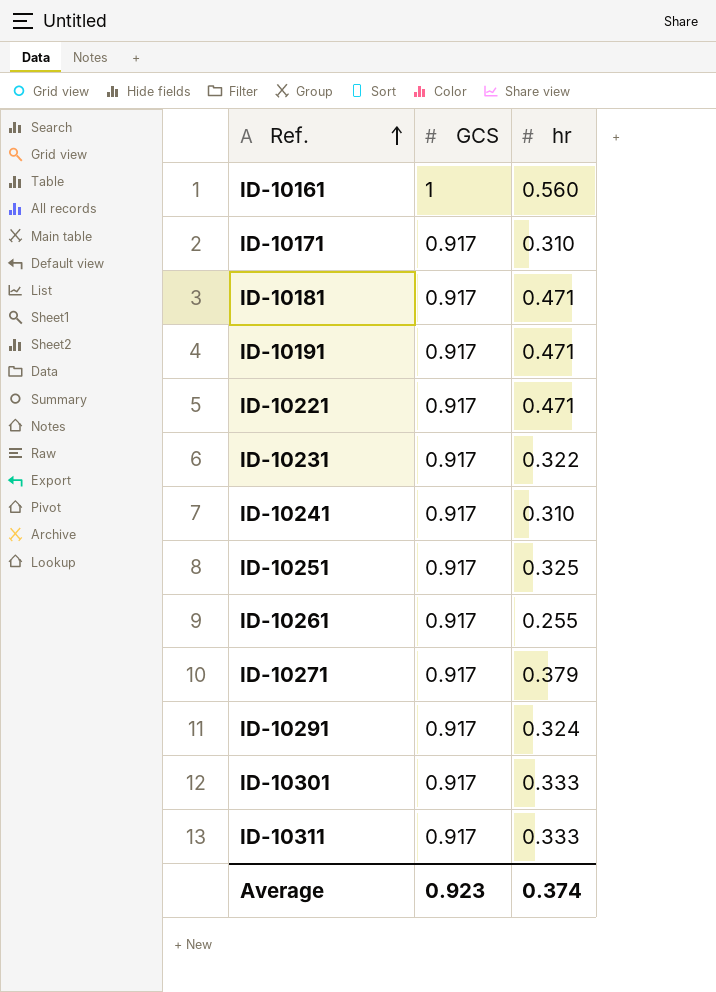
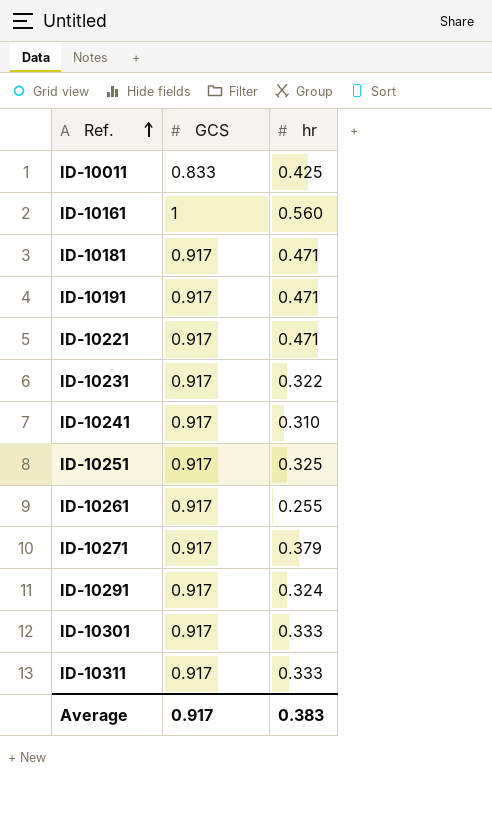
row ID-10171: 0.917 | 0.310 -> none
row ID-10011: none -> 0.833 | 0.425
Average | GCS: 0.923 -> 0.917
Average | hr: 0.374 -> 0.383

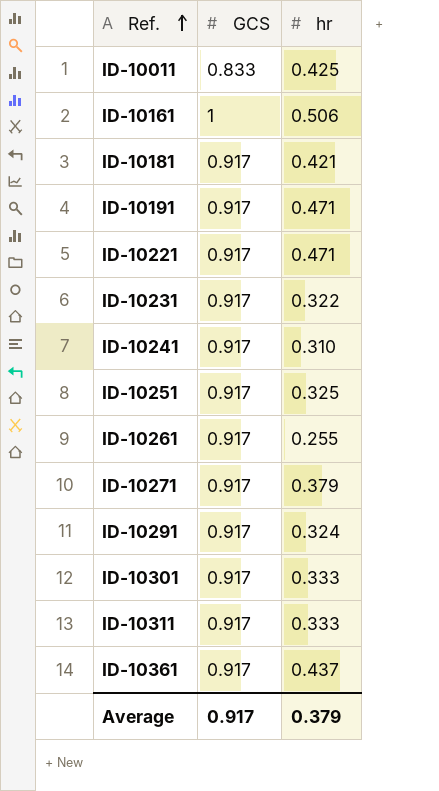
ID-10161 | hr: 0.560 -> 0.506
ID-10181 | hr: 0.471 -> 0.421
row ID-10361: none -> 0.917 | 0.437
Average | hr: 0.383 -> 0.379

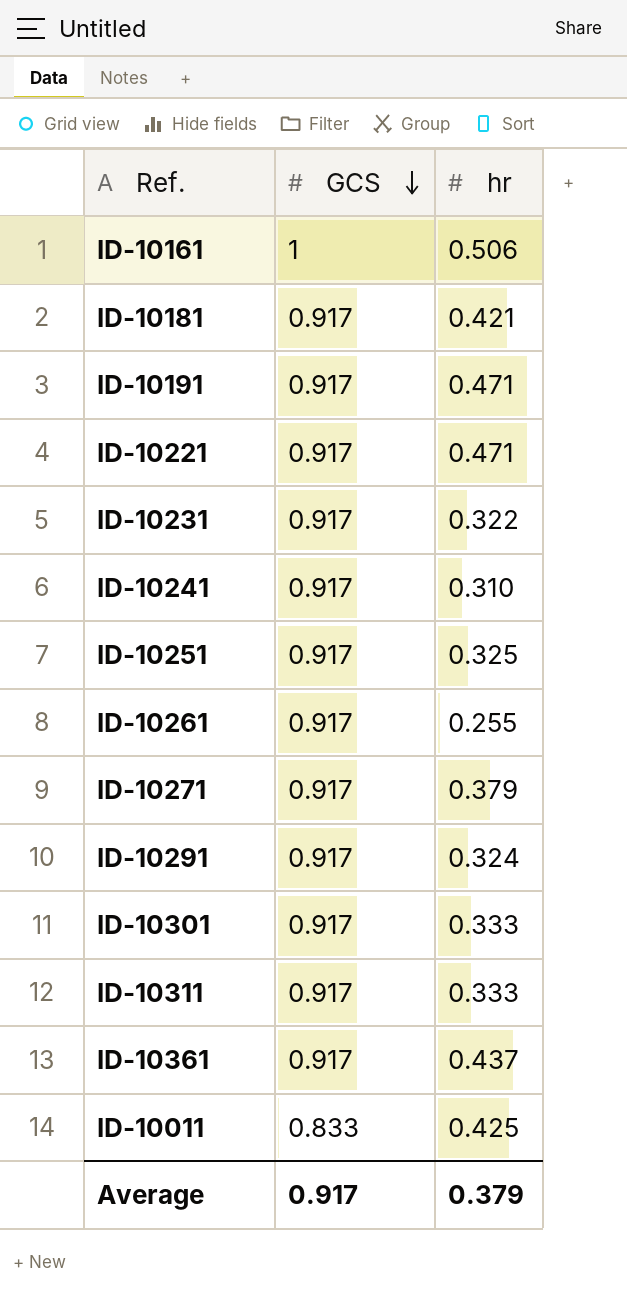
row order: Ref. ascending -> GCS descending

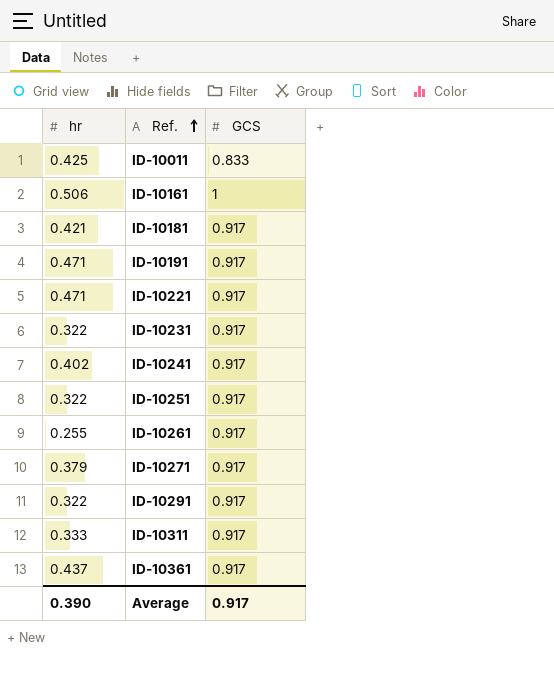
row order: GCS descending -> Ref. ascending
column hr | position: 3 -> 1
row ID-10301: 0.917 | 0.333 -> none
ID-10241 | hr: 0.310 -> 0.402
ID-10251 | hr: 0.325 -> 0.322
ID-10291 | hr: 0.324 -> 0.322
Average | hr: 0.379 -> 0.390

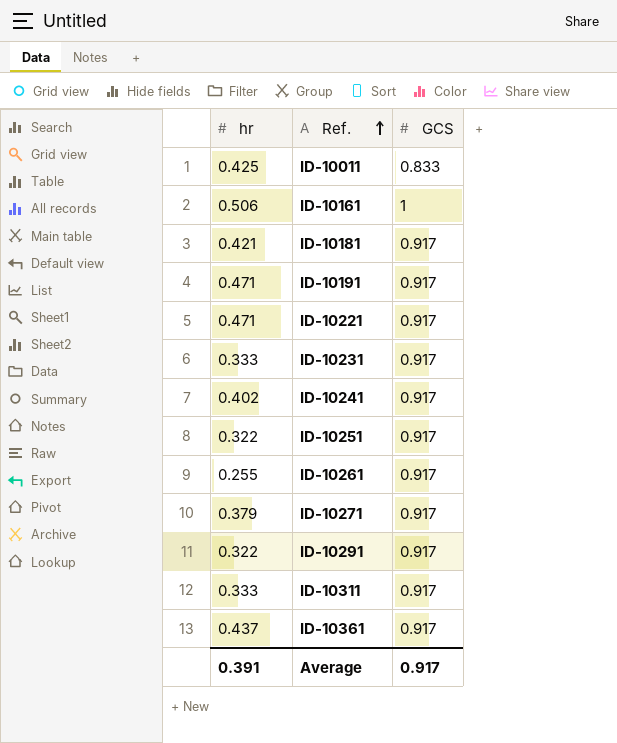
ID-10231 | hr: 0.322 -> 0.333
Average | hr: 0.390 -> 0.391

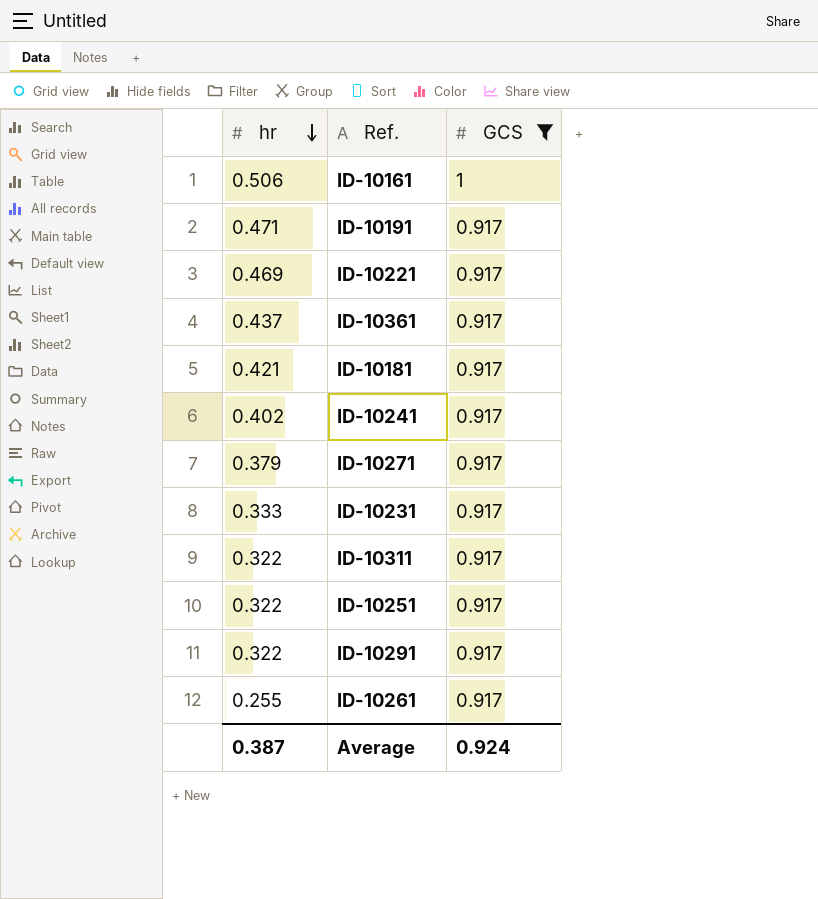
filter: none -> GCS != 0.833
row order: Ref. ascending -> hr descending
ID-10221 | hr: 0.471 -> 0.469
ID-10311 | hr: 0.333 -> 0.322
Average | hr: 0.391 -> 0.387
Average | GCS: 0.917 -> 0.924

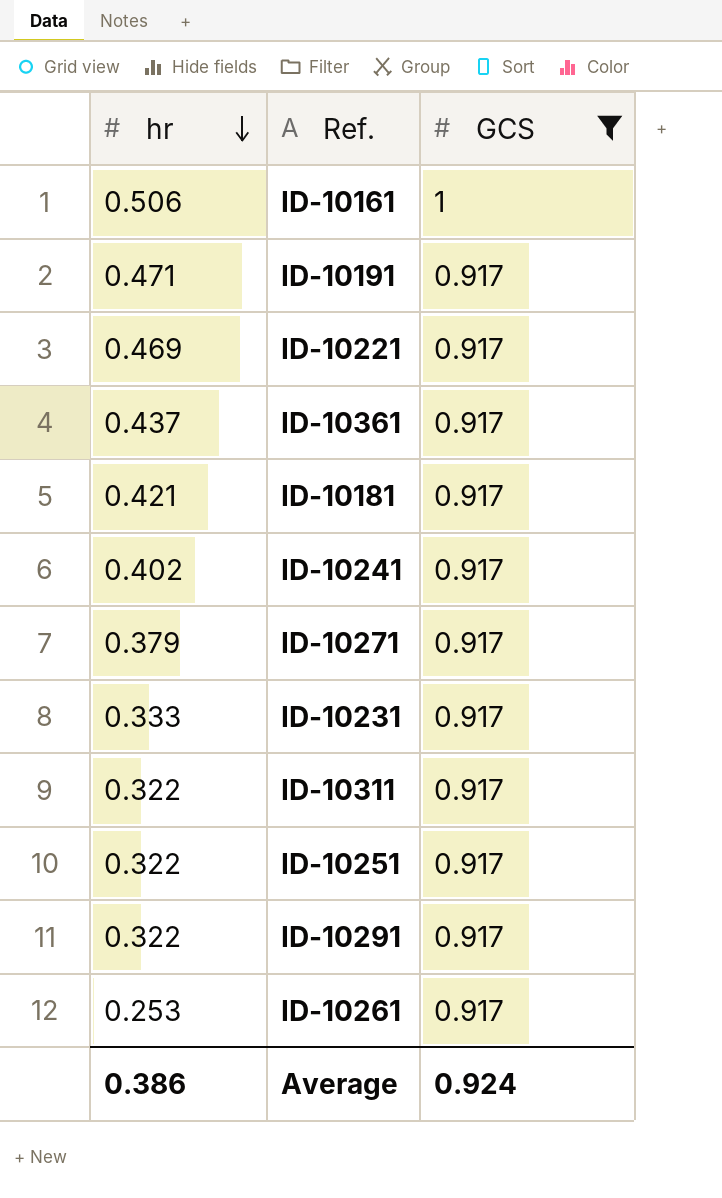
ID-10261 | hr: 0.255 -> 0.253
Average | hr: 0.387 -> 0.386

